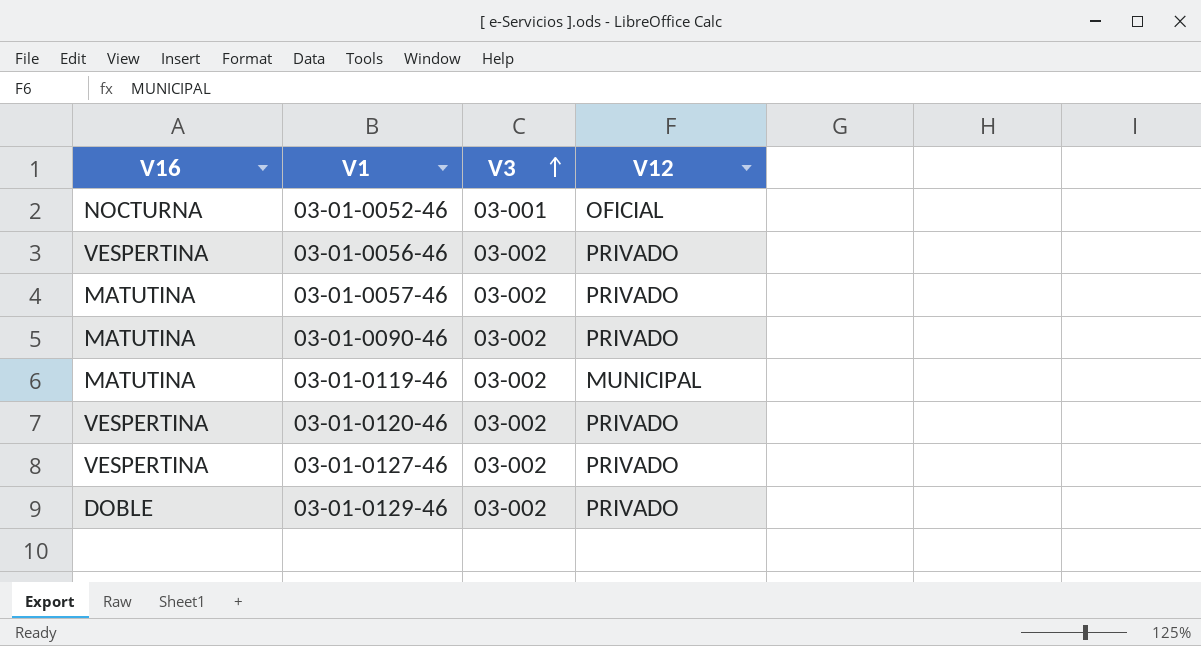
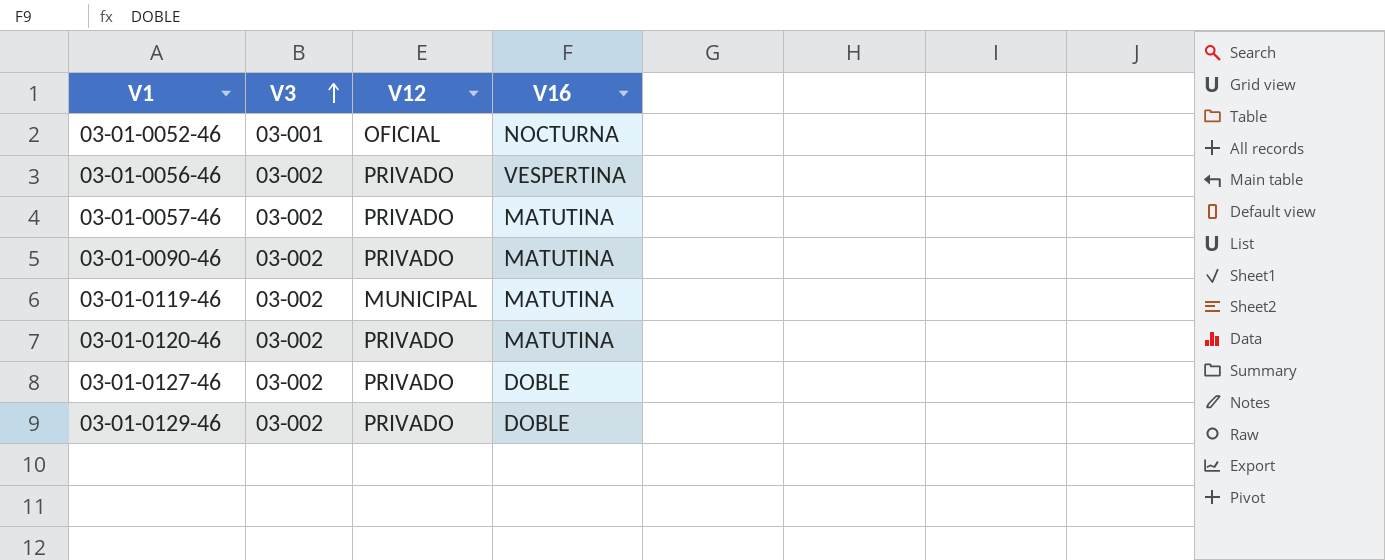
column V16 | position: 1 -> 4
03-01-0120-46 | V16: VESPERTINA -> MATUTINA
03-01-0127-46 | V16: VESPERTINA -> DOBLE

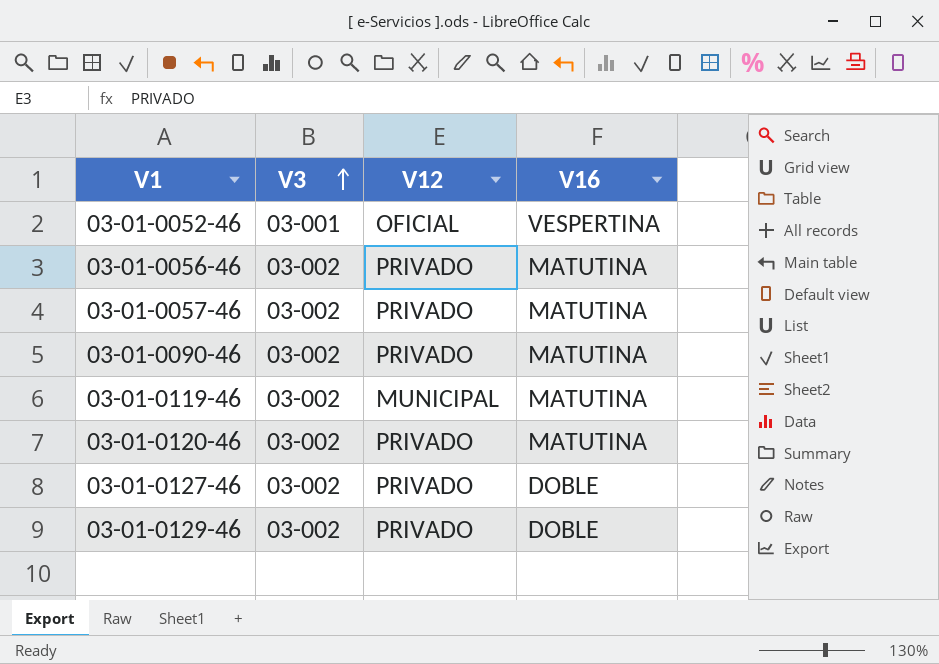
03-01-0052-46 | V16: NOCTURNA -> VESPERTINA
03-01-0056-46 | V16: VESPERTINA -> MATUTINA

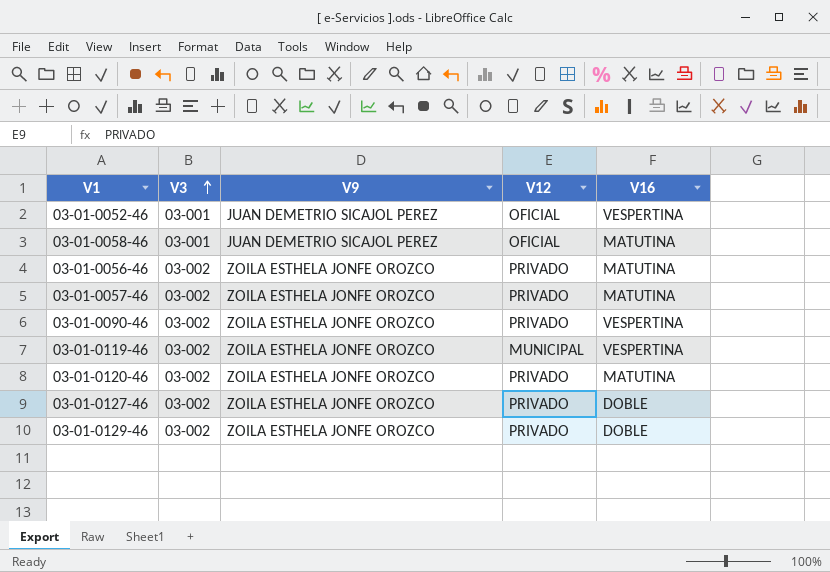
column V9 | position: none -> 3
row 03-01-0058-46: none -> 03-001 | JUAN DEMETRIO SICAJOL PEREZ | OFICIAL | MATUTINA
03-01-0090-46 | V16: MATUTINA -> VESPERTINA
03-01-0119-46 | V16: MATUTINA -> VESPERTINA

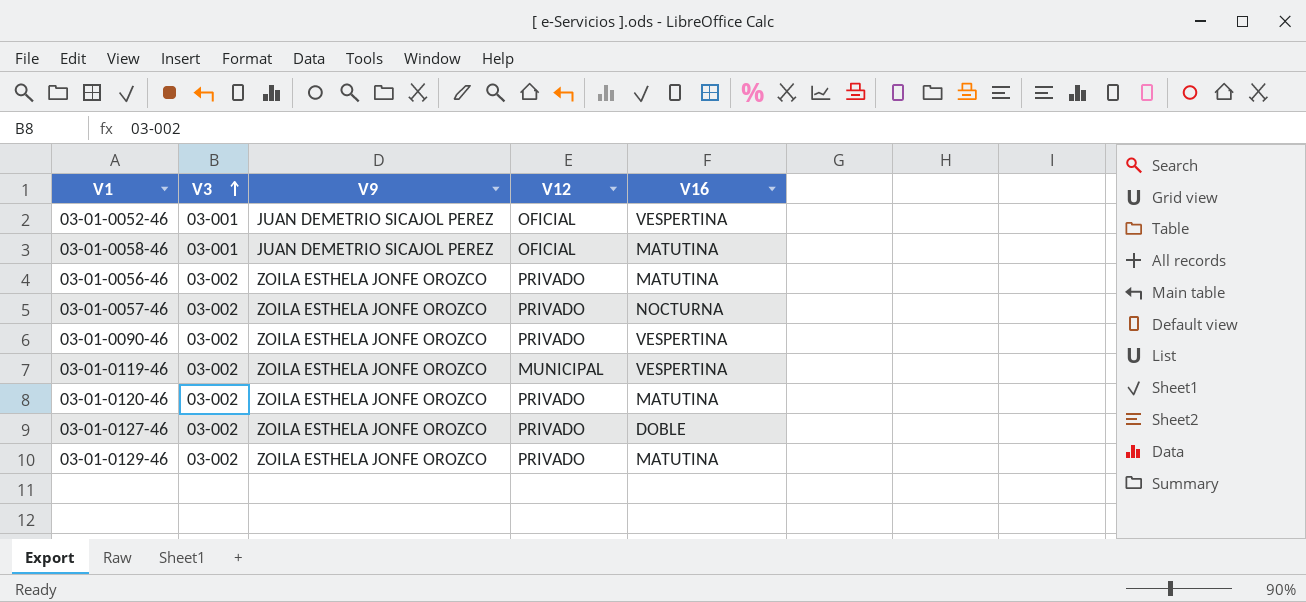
03-01-0057-46 | V16: MATUTINA -> NOCTURNA
03-01-0129-46 | V16: DOBLE -> MATUTINA

